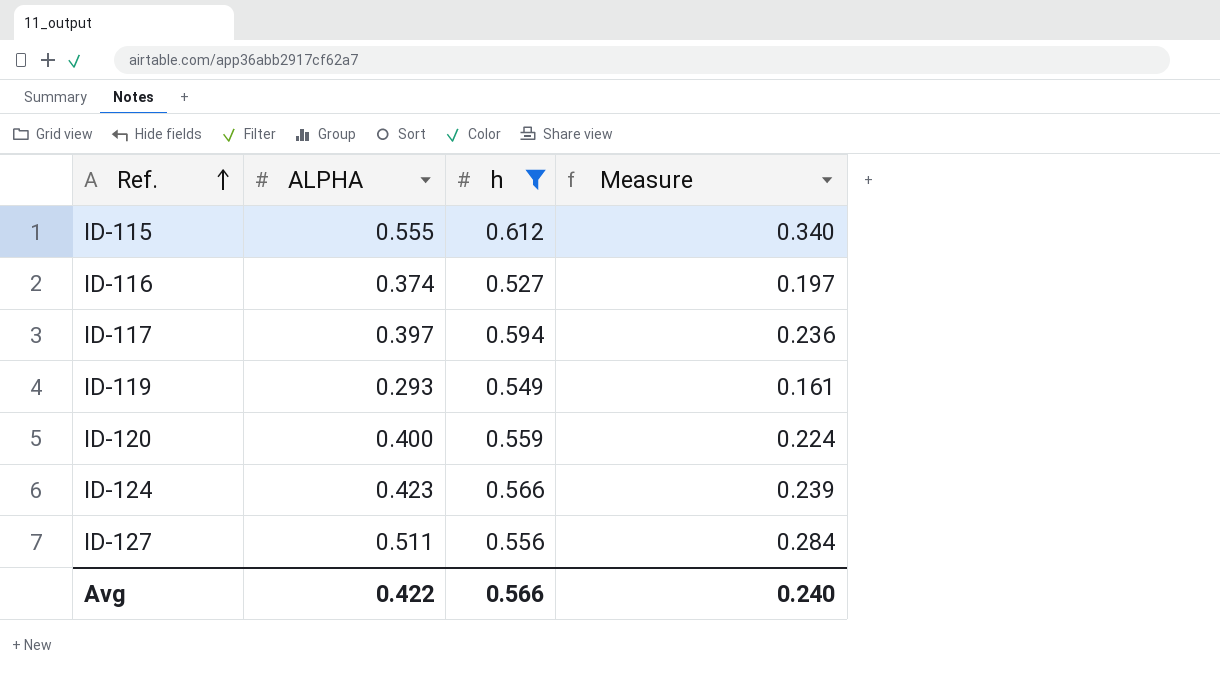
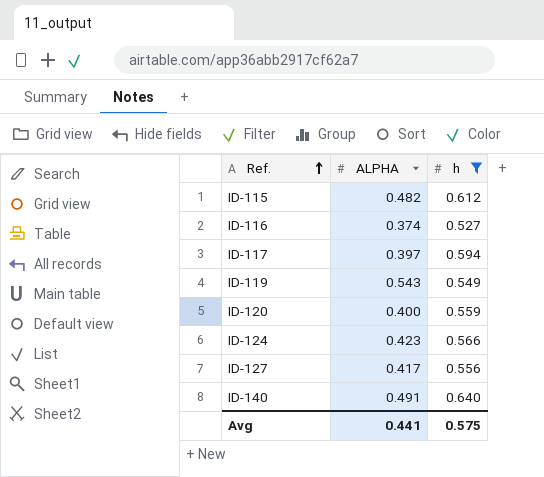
column Measure | formula: [ALPHA] * [h] -> none
ID-115 | ALPHA: 0.555 -> 0.482
ID-119 | ALPHA: 0.293 -> 0.543
ID-127 | ALPHA: 0.511 -> 0.417
row ID-140: none -> 0.491 | 0.640
Avg | ALPHA: 0.422 -> 0.441
Avg | h: 0.566 -> 0.575

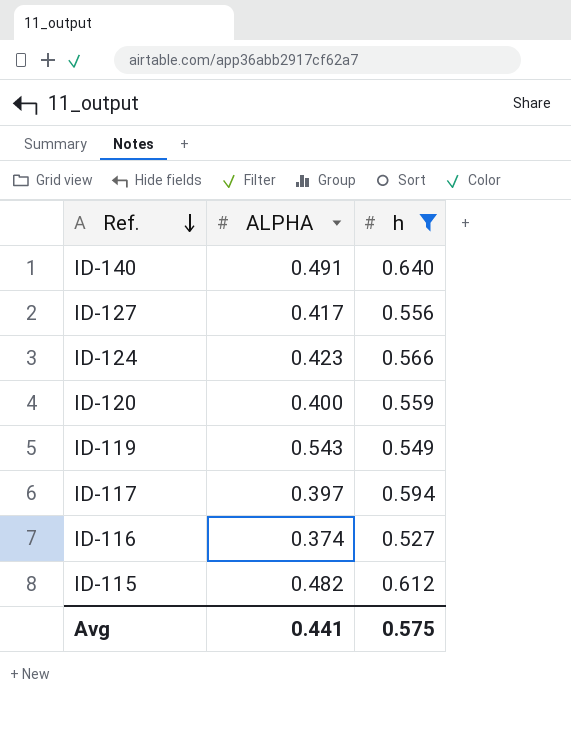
row order: Ref. ascending -> Ref. descending

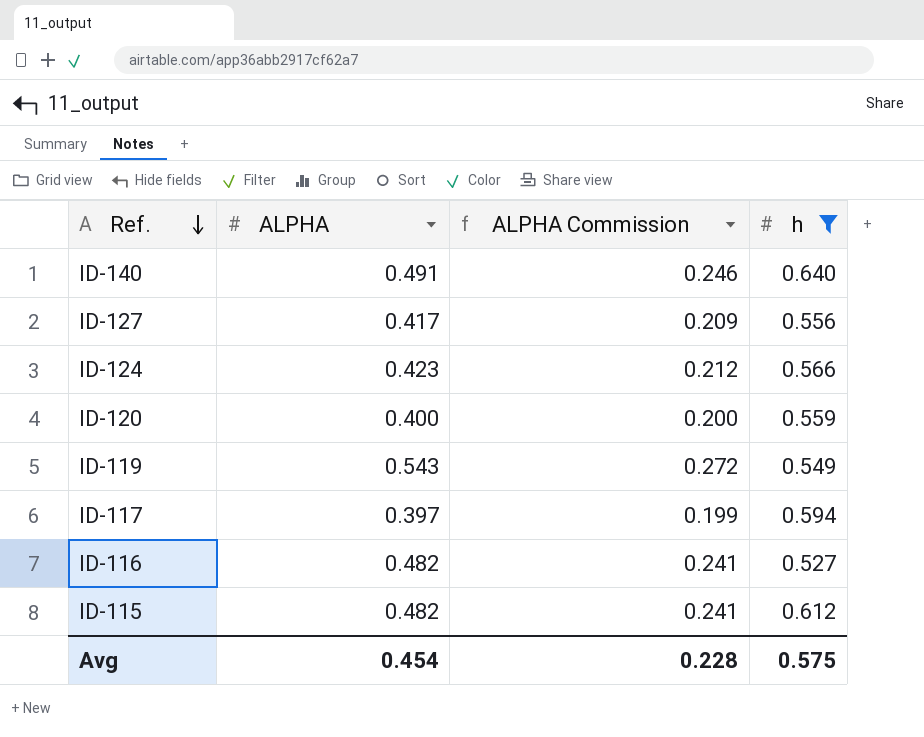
column ALPHA Commission | formula: none -> [ALPHA] * 0.5
ID-116 | ALPHA: 0.374 -> 0.482
Avg | ALPHA: 0.441 -> 0.454

